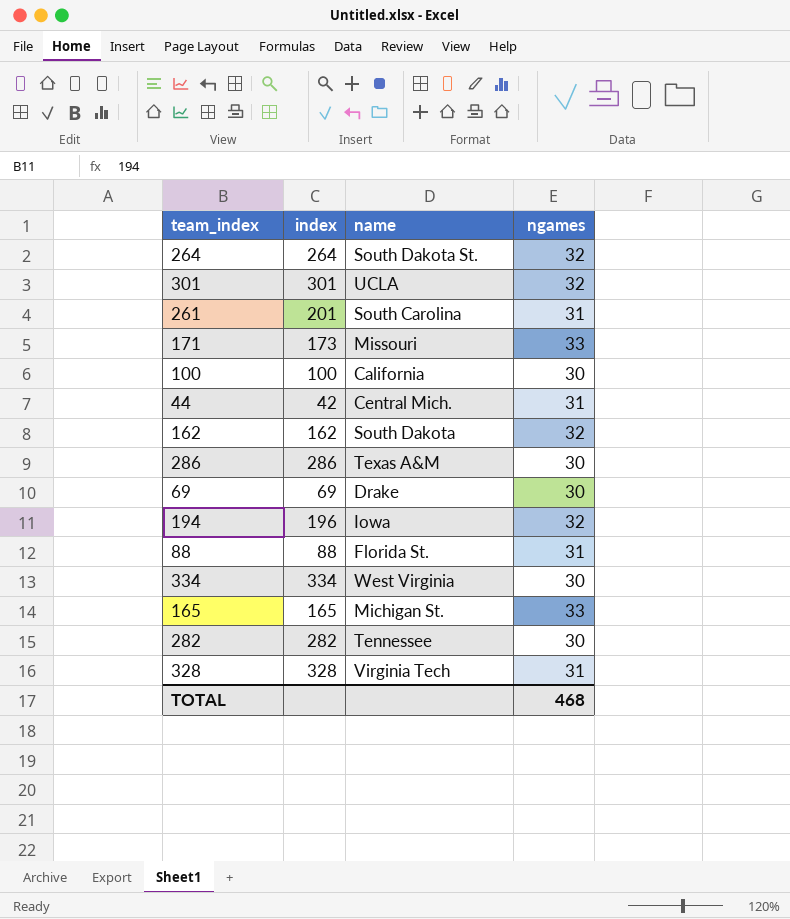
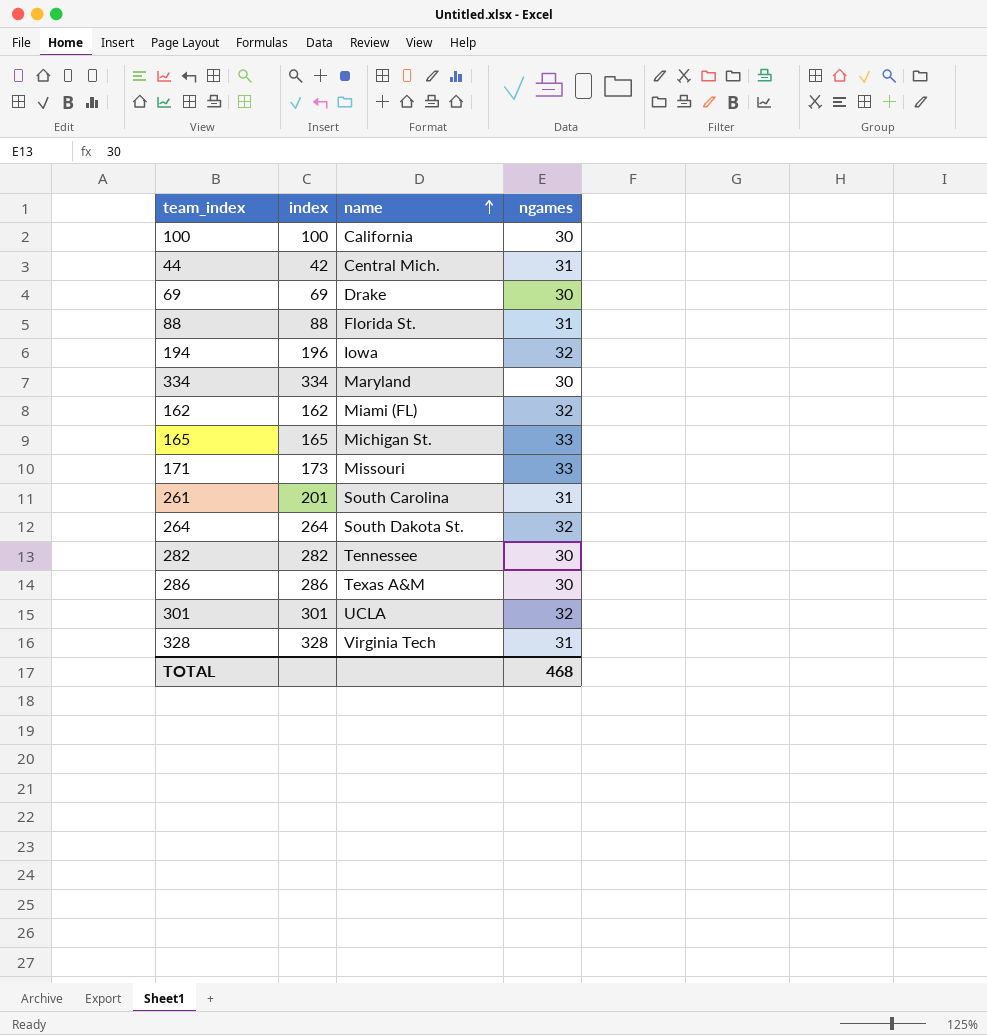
row order: none -> name ascending
334 | name: West Virginia -> Maryland
162 | name: South Dakota -> Miami (FL)

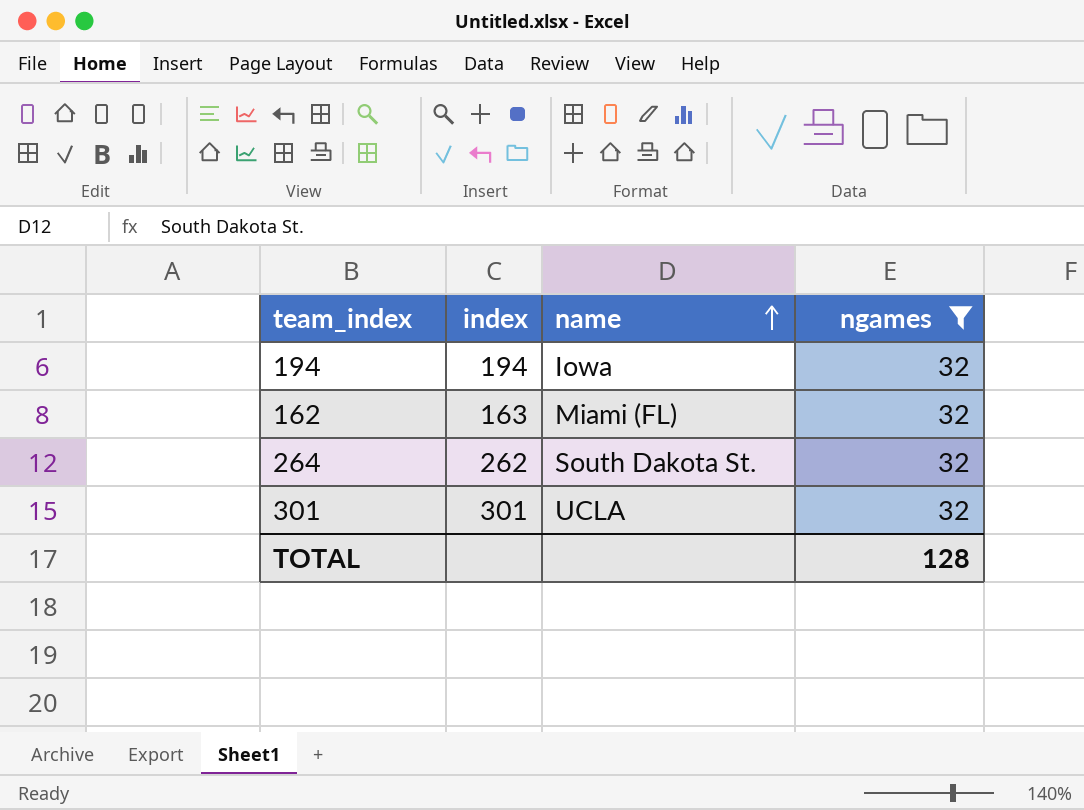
filter: none -> ngames = 32
194 | index: 196 -> 194
162 | index: 162 -> 163
264 | index: 264 -> 262
TOTAL | ngames: 468 -> 128

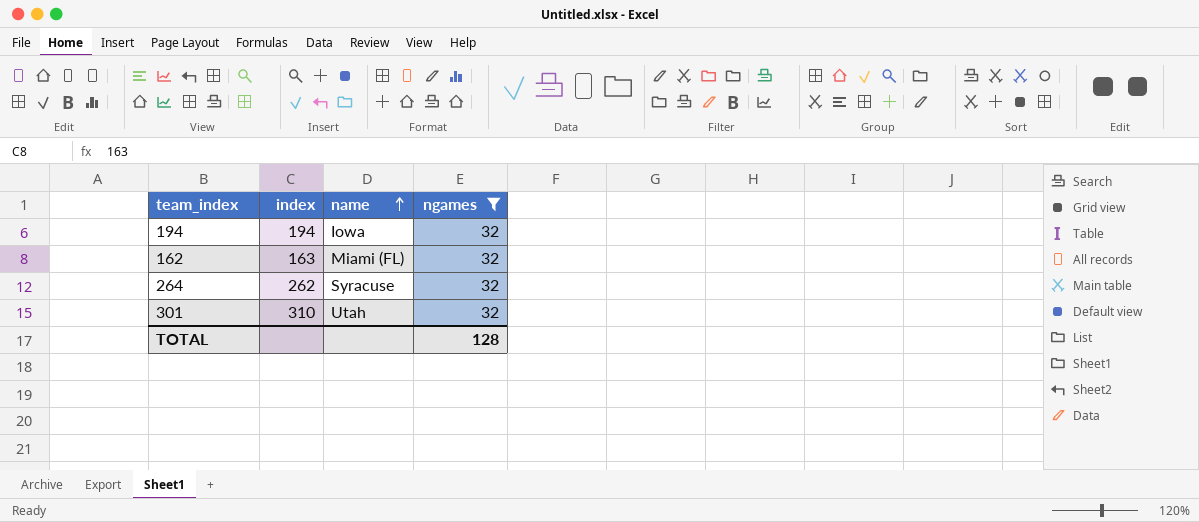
264 | name: South Dakota St. -> Syracuse
301 | index: 301 -> 310
301 | name: UCLA -> Utah

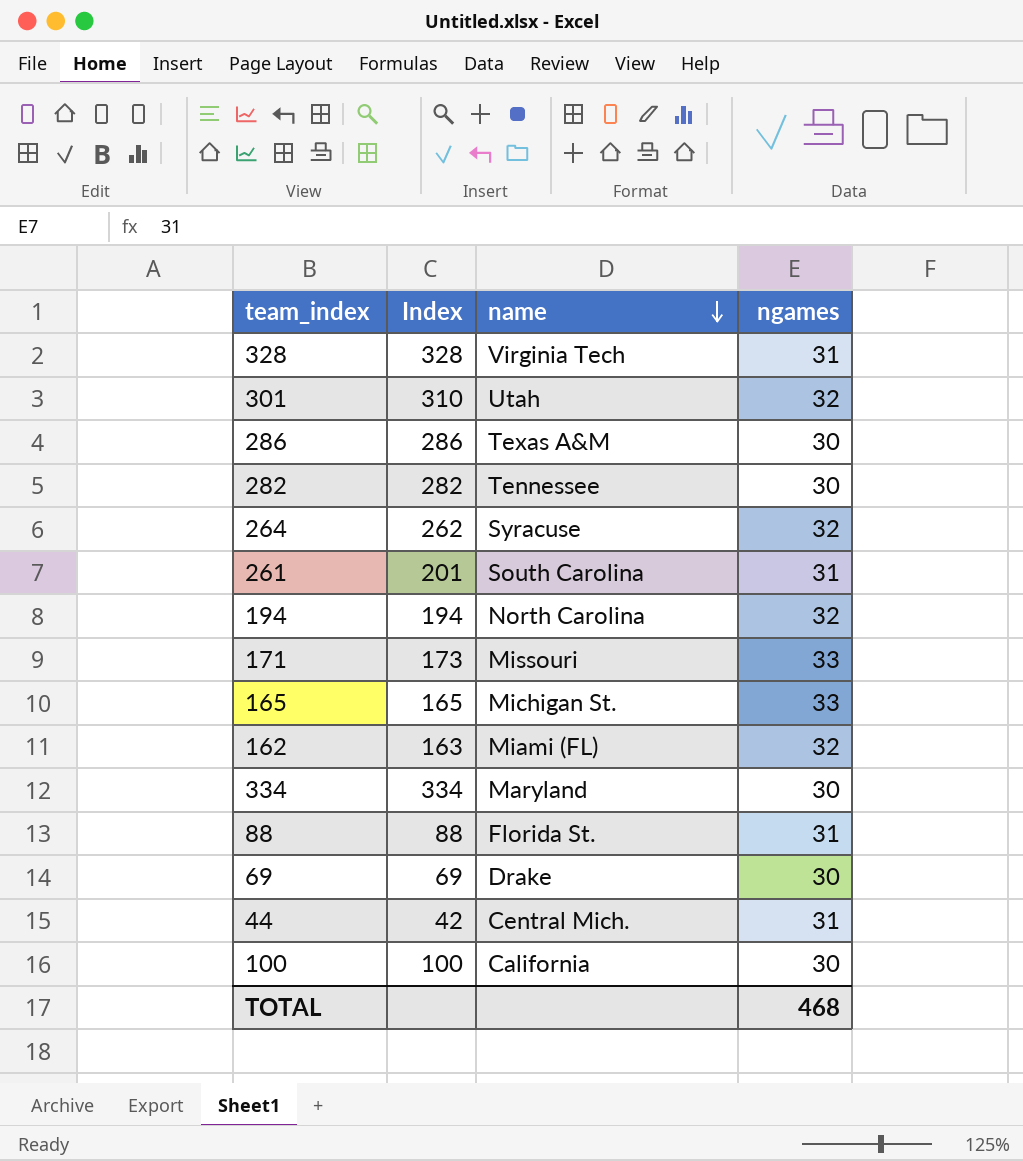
filter: ngames = 32 -> none
row order: name ascending -> name descending
column name: index -> Index
194 | name: Iowa -> North Carolina
TOTAL | ngames: 128 -> 468

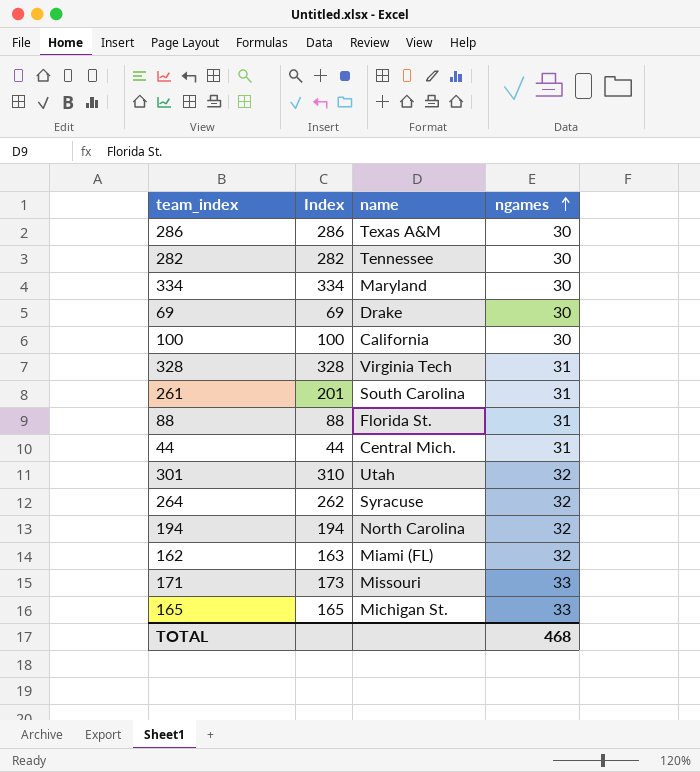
row order: name descending -> ngames ascending
44 | Index: 42 -> 44

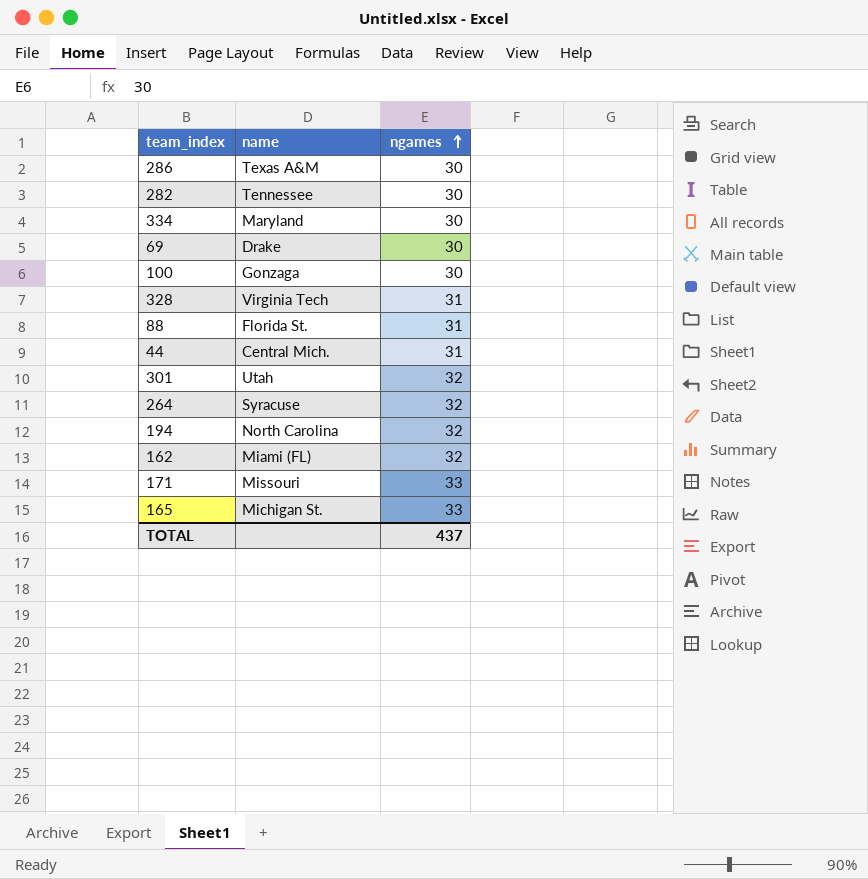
column Index | position: 2 -> none
row 261: 201 | South Carolina | 31 -> none
100 | name: California -> Gonzaga
TOTAL | ngames: 468 -> 437

